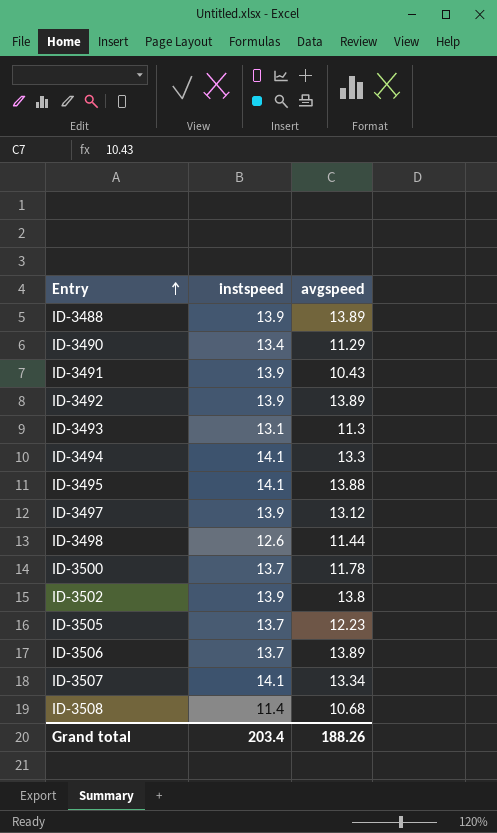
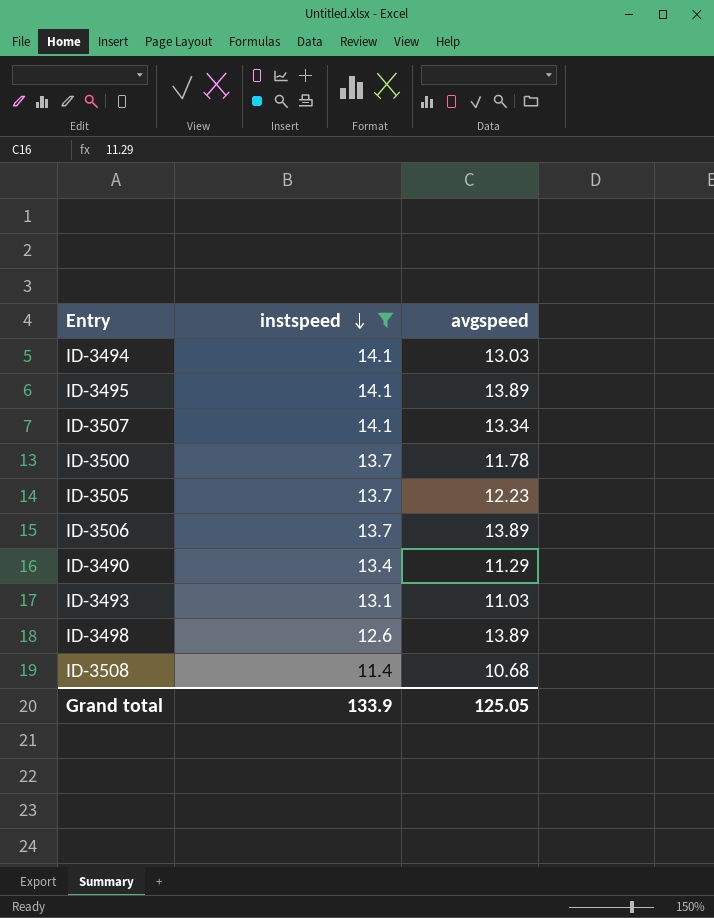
filter: none -> instspeed != 13.9
row order: Entry ascending -> instspeed descending
ID-3494 | avgspeed: 13.3 -> 13.03
ID-3495 | avgspeed: 13.88 -> 13.89
ID-3493 | avgspeed: 11.3 -> 11.03
ID-3498 | avgspeed: 11.44 -> 13.89
Grand total | instspeed: 203.4 -> 133.9
Grand total | avgspeed: 188.26 -> 125.05

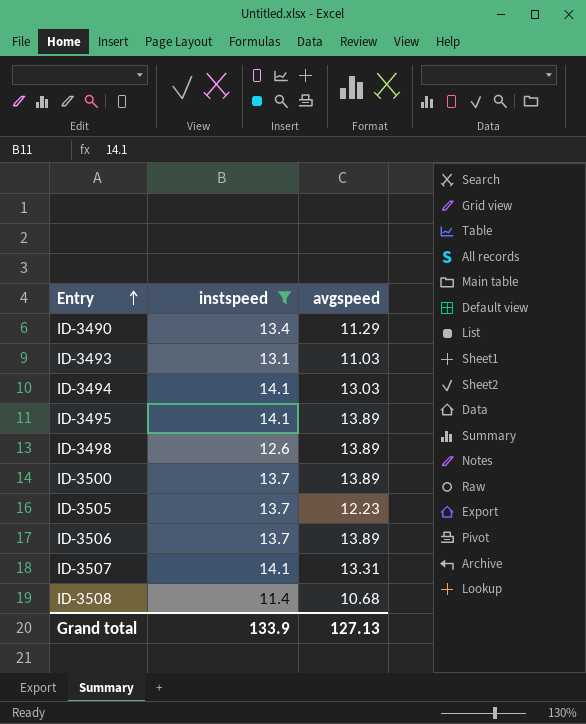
row order: instspeed descending -> Entry ascending
ID-3500 | avgspeed: 11.78 -> 13.89
ID-3507 | avgspeed: 13.34 -> 13.31
Grand total | avgspeed: 125.05 -> 127.13

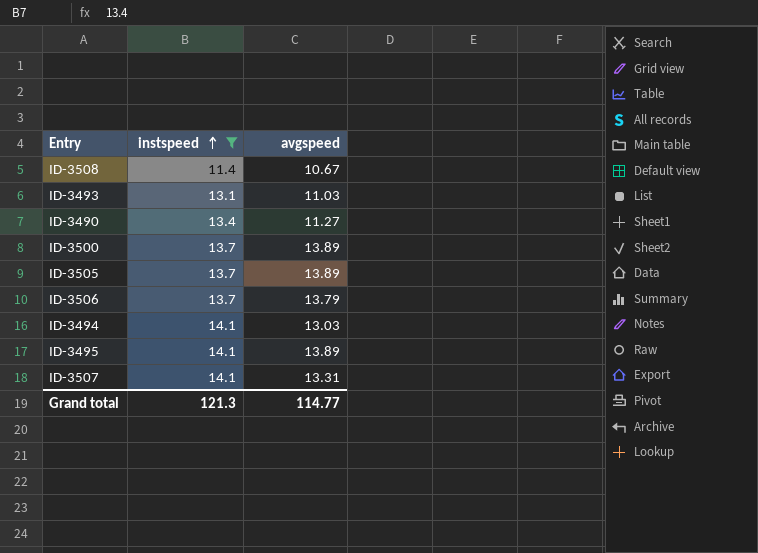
row order: Entry ascending -> instspeed ascending
row ID-3498: 12.6 | 13.89 -> none
ID-3508 | avgspeed: 10.68 -> 10.67
ID-3490 | avgspeed: 11.29 -> 11.27
ID-3505 | avgspeed: 12.23 -> 13.89
ID-3506 | avgspeed: 13.89 -> 13.79
Grand total | instspeed: 133.9 -> 121.3
Grand total | avgspeed: 127.13 -> 114.77

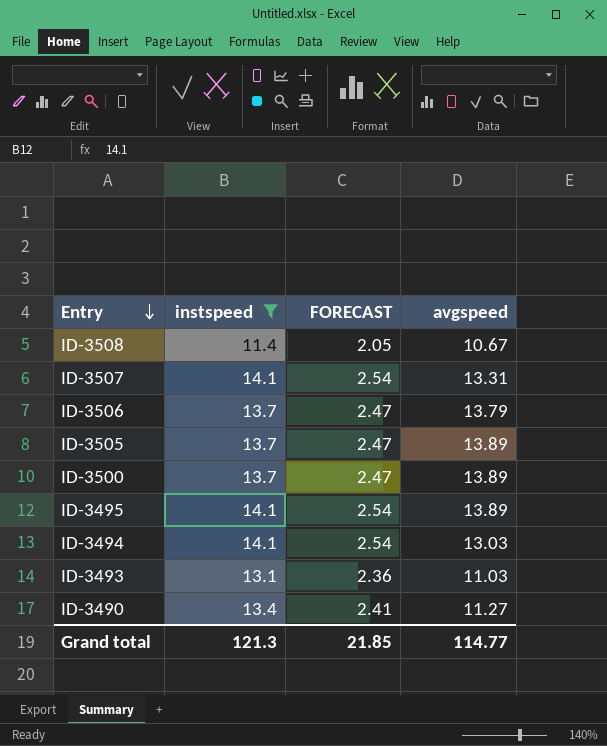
row order: instspeed ascending -> Entry descending
column FORECAST | formula: none -> [instspeed] * 0.18

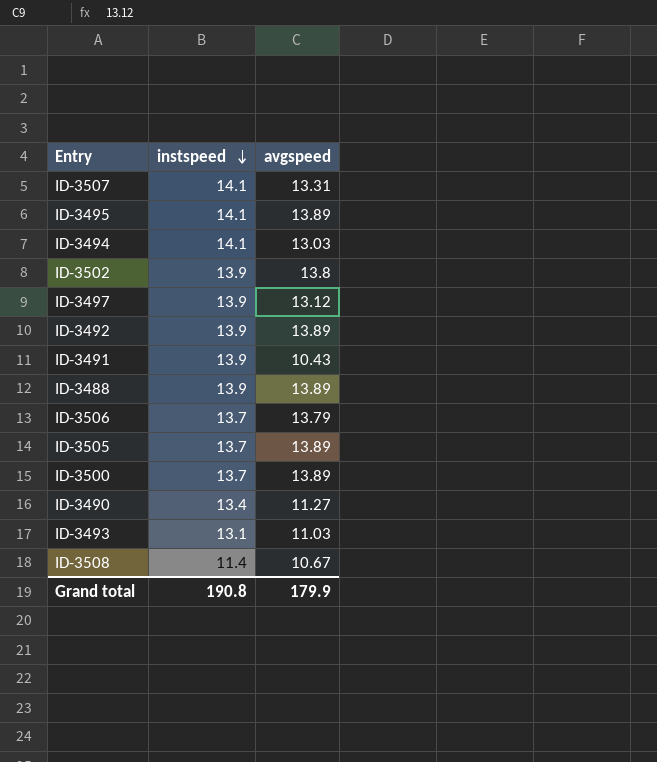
filter: instspeed != 13.9 -> none
row order: Entry descending -> instspeed descending
column FORECAST | formula: [instspeed] * 0.18 -> none
Grand total | instspeed: 121.3 -> 190.8
Grand total | avgspeed: 114.77 -> 179.9

